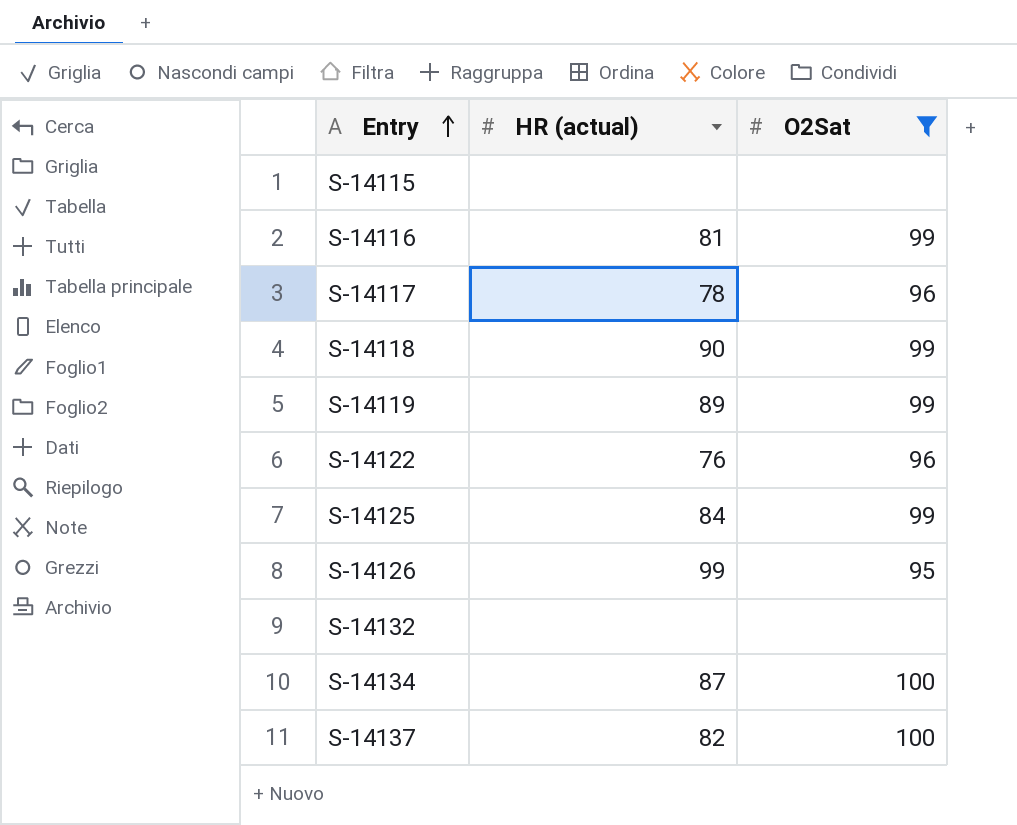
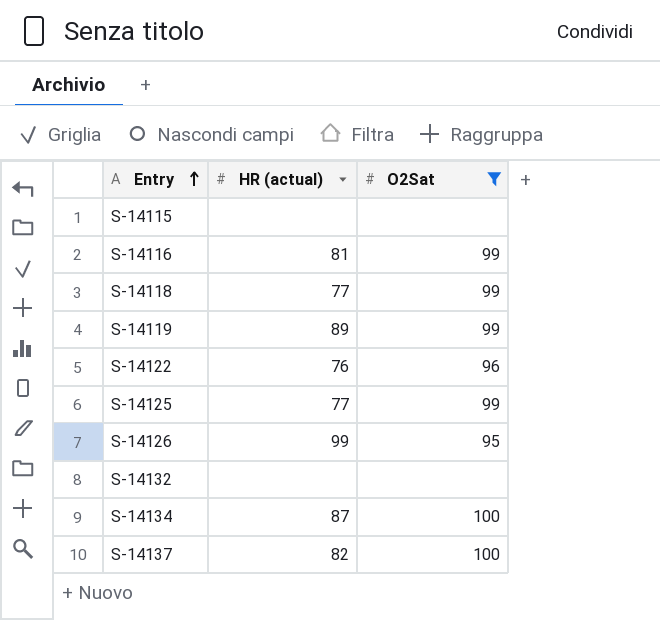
row S-14117: 78 | 96 -> none
S-14118 | HR (actual): 90 -> 77
S-14125 | HR (actual): 84 -> 77

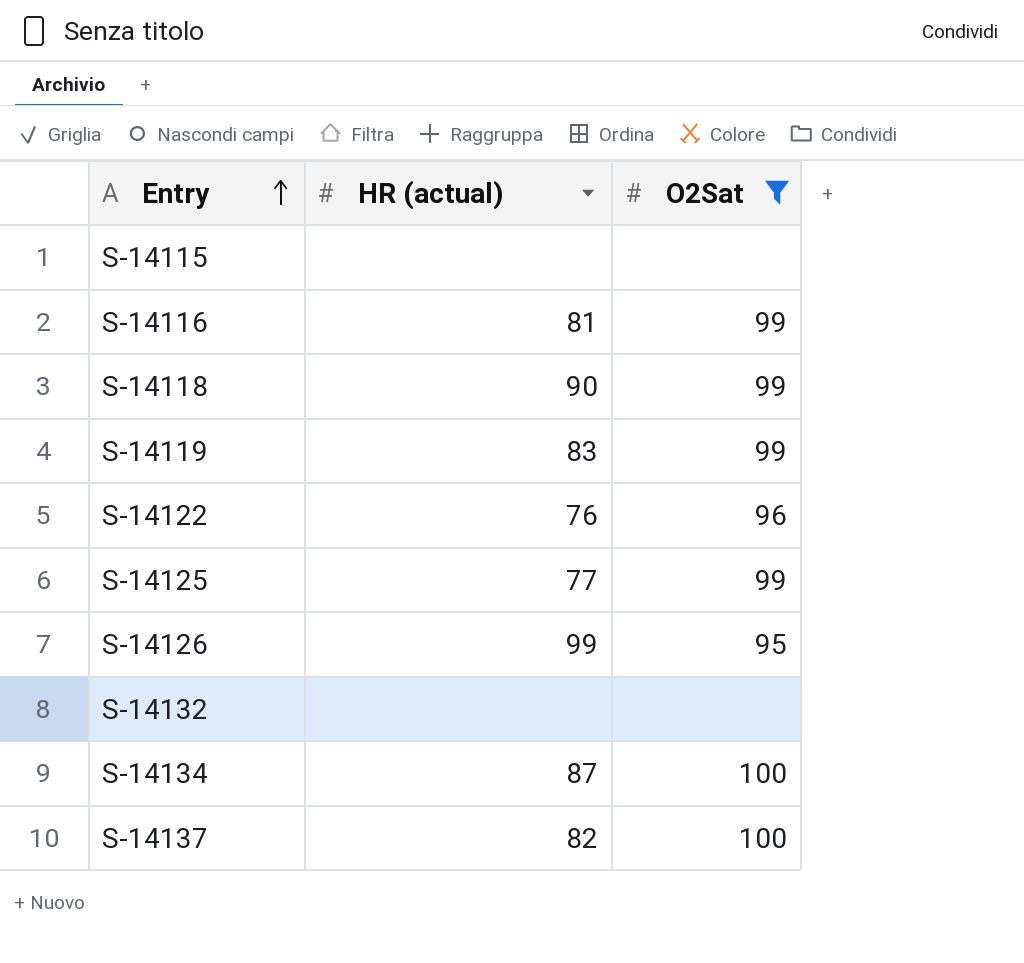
S-14118 | HR (actual): 77 -> 90
S-14119 | HR (actual): 89 -> 83

